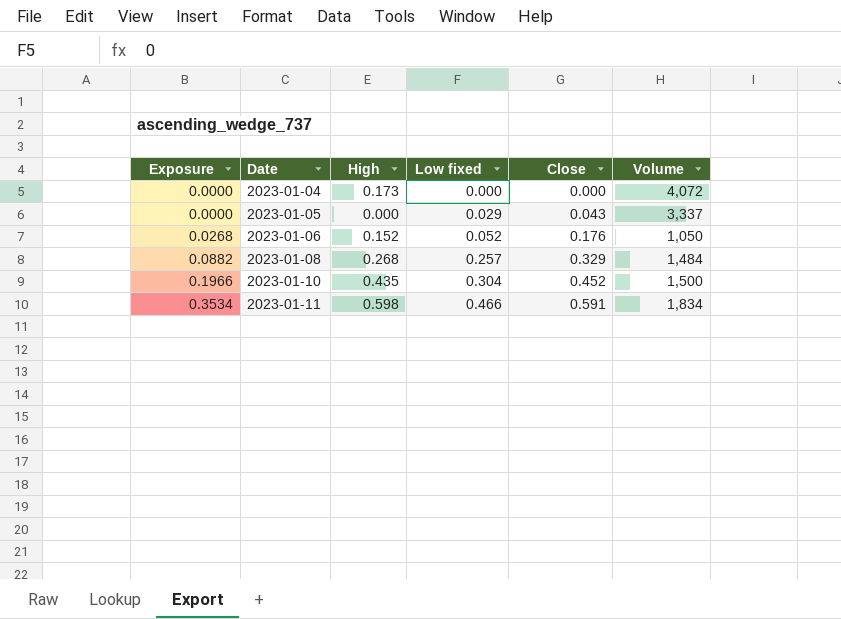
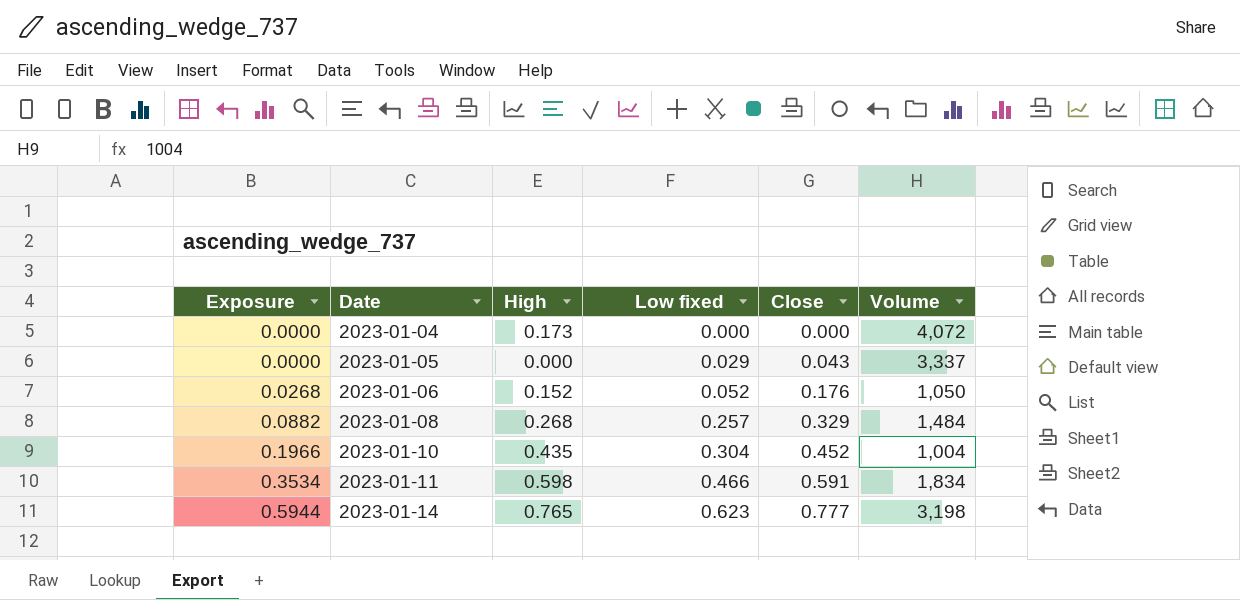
2023-01-10 | Volume: 1,500 -> 1,004
row 2023-01-14: none -> 0.5944 | 0.765 | 0.623 | 0.777 | 3,198

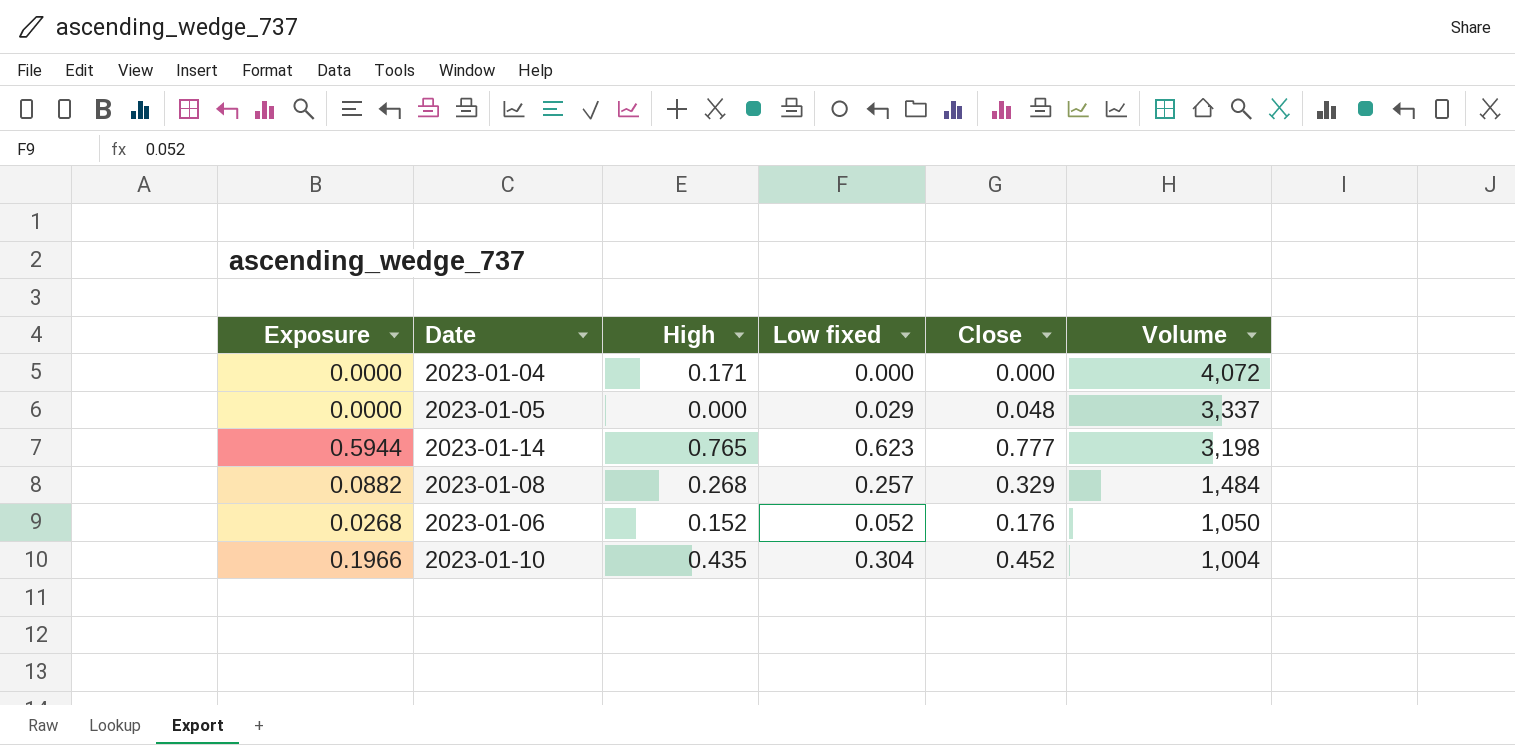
row order: Exposure ascending -> Volume descending
row 2023-01-11: 0.3534 | 0.598 | 0.466 | 0.591 | 1,834 -> none
2023-01-04 | High: 0.173 -> 0.171
2023-01-05 | Close: 0.043 -> 0.048

